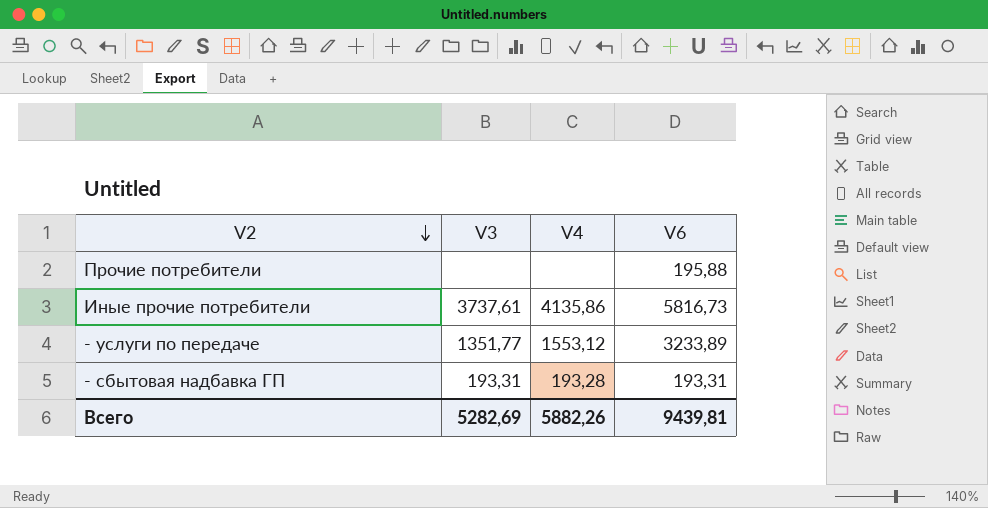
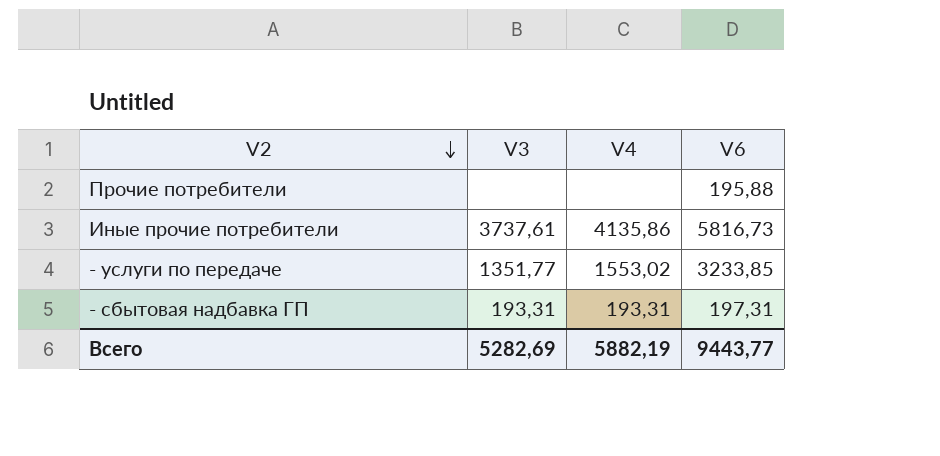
- услуги по передаче | V4: 1553,12 -> 1553,02
- услуги по передаче | V6: 3233,89 -> 3233,85
- сбытовая надбавка ГП | V4: 193,28 -> 193,31
- сбытовая надбавка ГП | V6: 193,31 -> 197,31
Всего | V4: 5882,26 -> 5882,19
Всего | V6: 9439,81 -> 9443,77

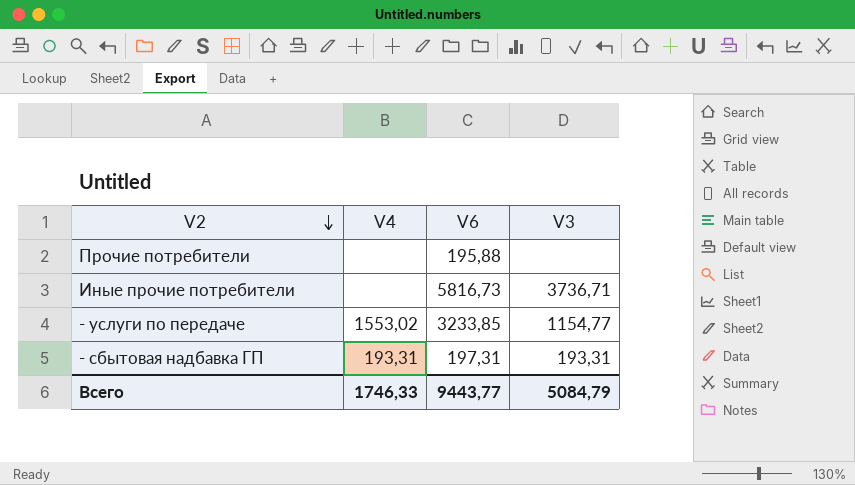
column V3 | position: 2 -> 4
Иные прочие потребители | V4: 4135,86 -> none
Иные прочие потребители | V3: 3737,61 -> 3736,71
- услуги по передаче | V3: 1351,77 -> 1154,77
Всего | V4: 5882,19 -> 1746,33
Всего | V3: 5282,69 -> 5084,79

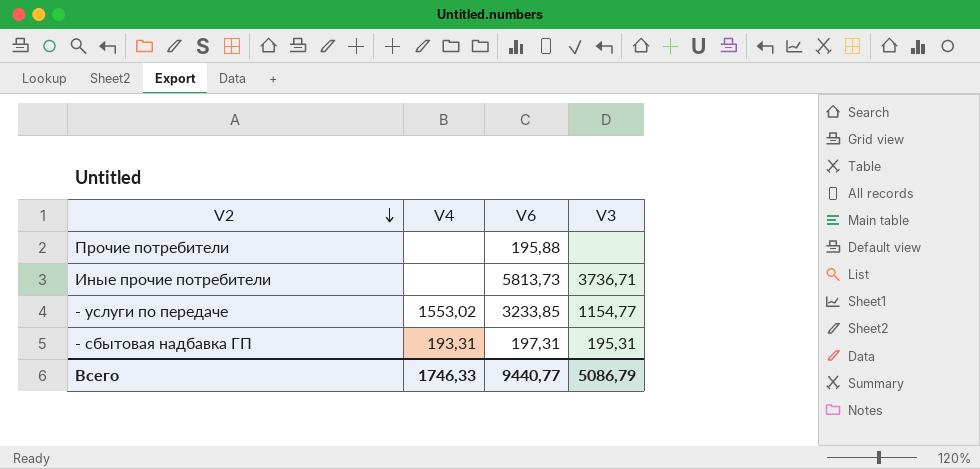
Иные прочие потребители | V6: 5816,73 -> 5813,73
- сбытовая надбавка ГП | V3: 193,31 -> 195,31
Всего | V6: 9443,77 -> 9440,77
Всего | V3: 5084,79 -> 5086,79

